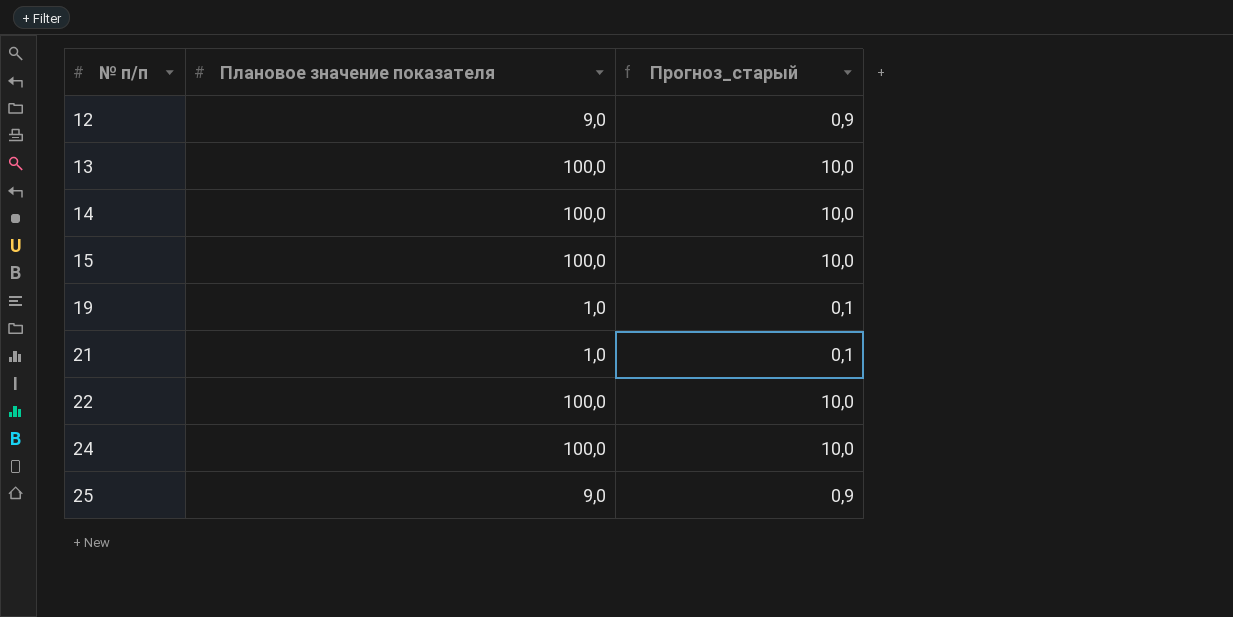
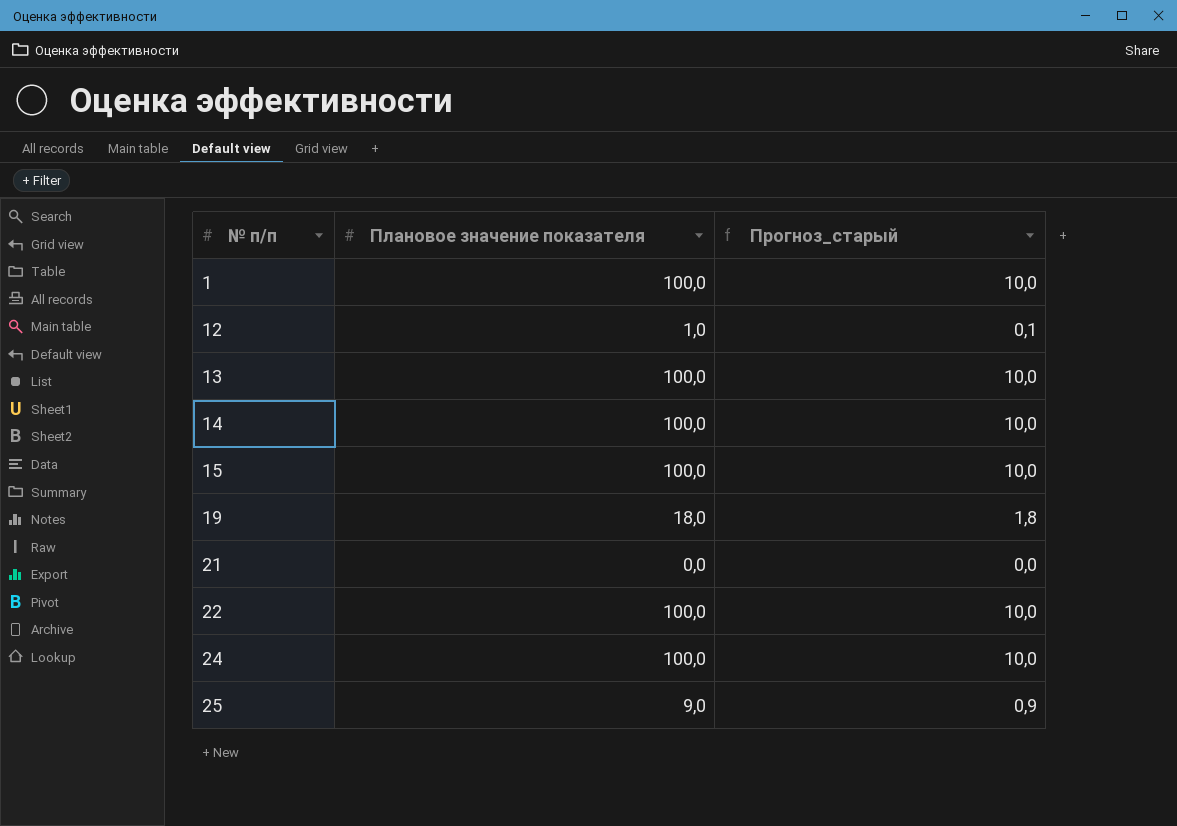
row 1: none -> 100,0 | 10,0
12 | Плановое значение показателя: 9,0 -> 1,0
12 | Прогноз_старый: 0,9 -> 0,1
19 | Плановое значение показателя: 1,0 -> 18,0
19 | Прогноз_старый: 0,1 -> 1,8
21 | Плановое значение показателя: 1,0 -> 0,0
21 | Прогноз_старый: 0,1 -> 0,0

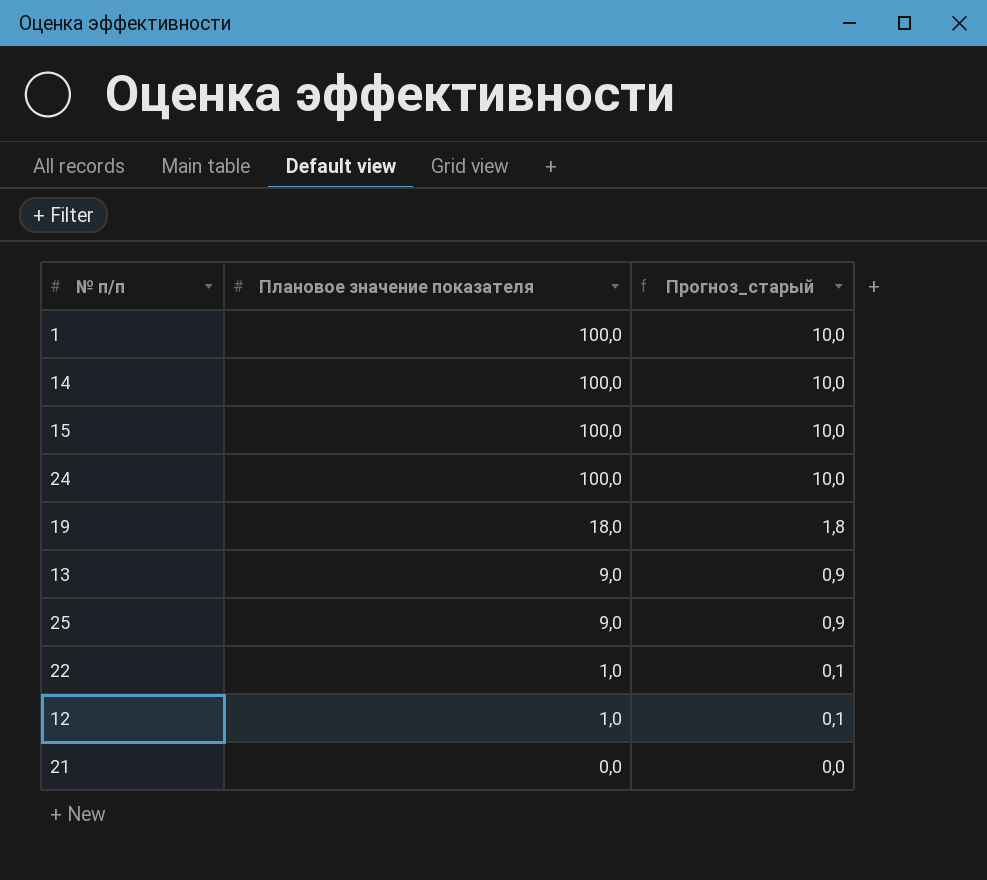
row order: № п/п ascending -> Плановое значение показателя descending
13 | Плановое значение показателя: 100,0 -> 9,0
13 | Прогноз_старый: 10,0 -> 0,9
22 | Плановое значение показателя: 100,0 -> 1,0
22 | Прогноз_старый: 10,0 -> 0,1

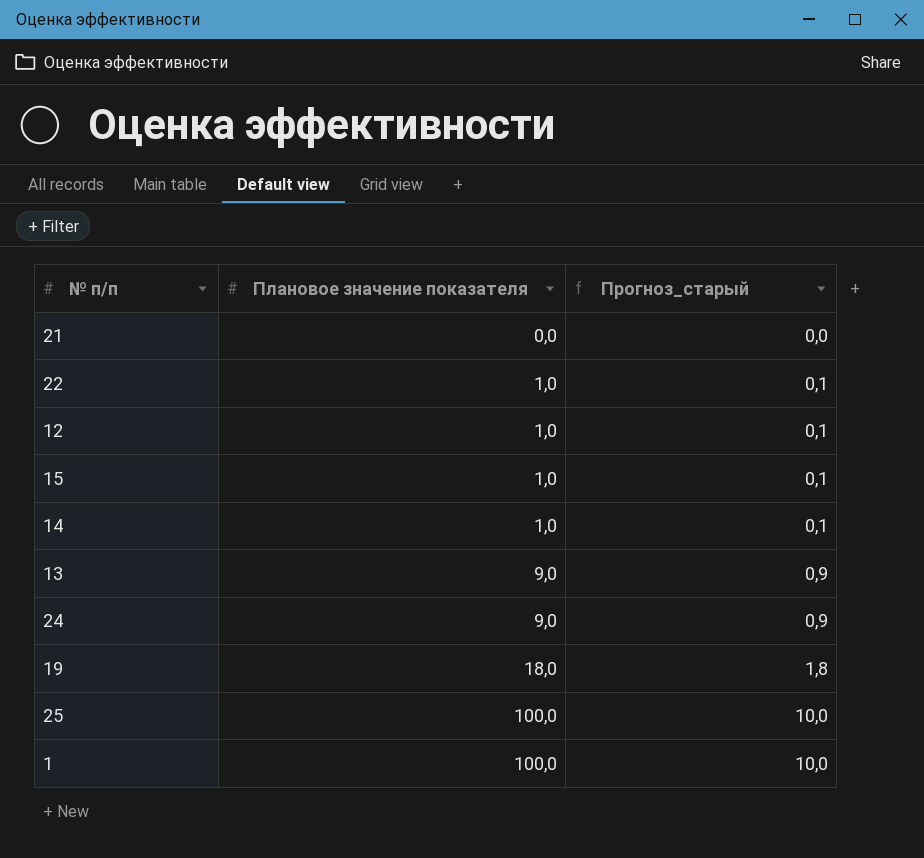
row order: Плановое значение показателя descending -> Плановое значение показателя ascending
15 | Плановое значение показателя: 100,0 -> 1,0
15 | Прогноз_старый: 10,0 -> 0,1
14 | Плановое значение показателя: 100,0 -> 1,0
14 | Прогноз_старый: 10,0 -> 0,1
24 | Плановое значение показателя: 100,0 -> 9,0
24 | Прогноз_старый: 10,0 -> 0,9
25 | Плановое значение показателя: 9,0 -> 100,0
25 | Прогноз_старый: 0,9 -> 10,0

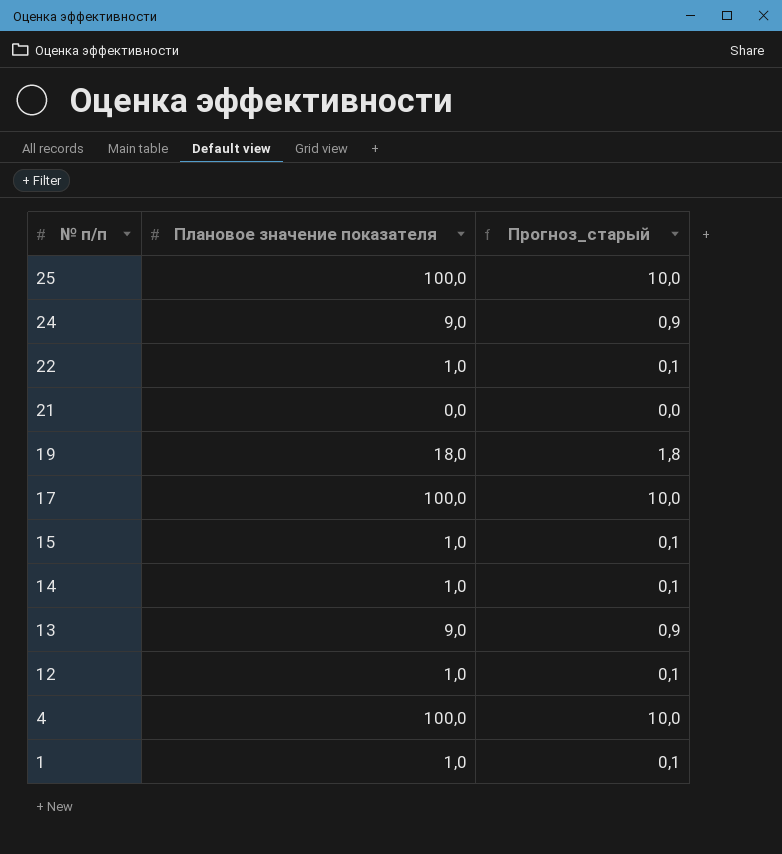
row order: Плановое значение показателя ascending -> № п/п descending
row 17: none -> 100,0 | 10,0
row 4: none -> 100,0 | 10,0
1 | Плановое значение показателя: 100,0 -> 1,0
1 | Прогноз_старый: 10,0 -> 0,1

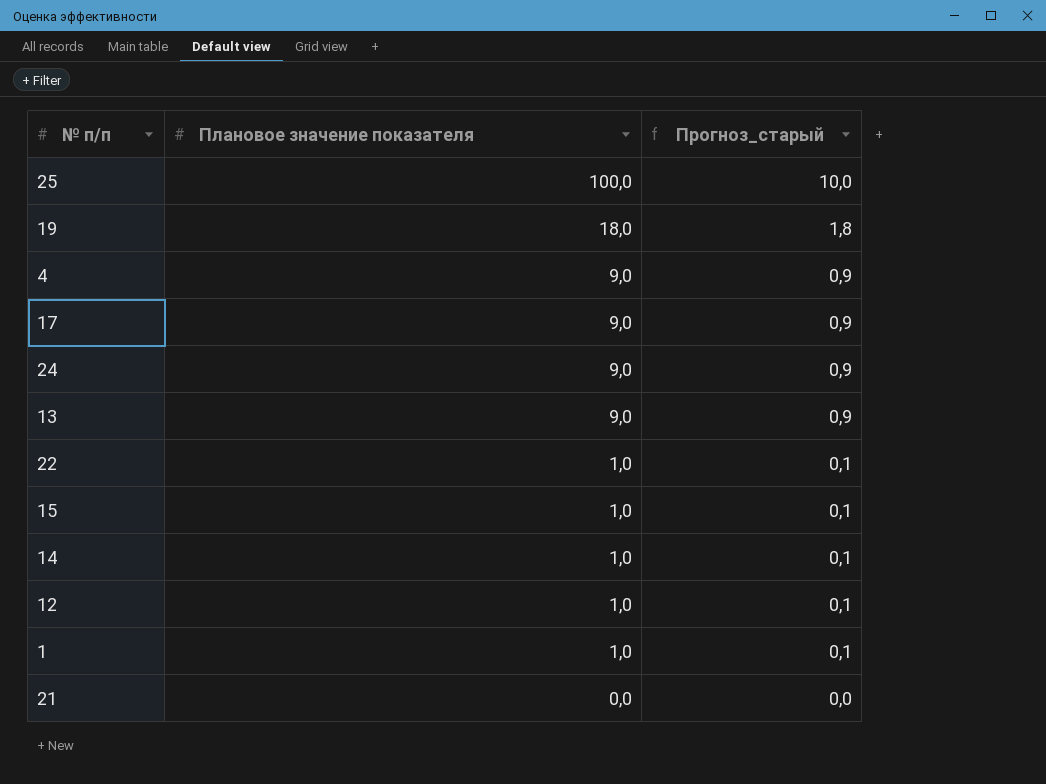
row order: № п/п descending -> Плановое значение показателя descending
4 | Плановое значение показателя: 100,0 -> 9,0
4 | Прогноз_старый: 10,0 -> 0,9
17 | Плановое значение показателя: 100,0 -> 9,0
17 | Прогноз_старый: 10,0 -> 0,9

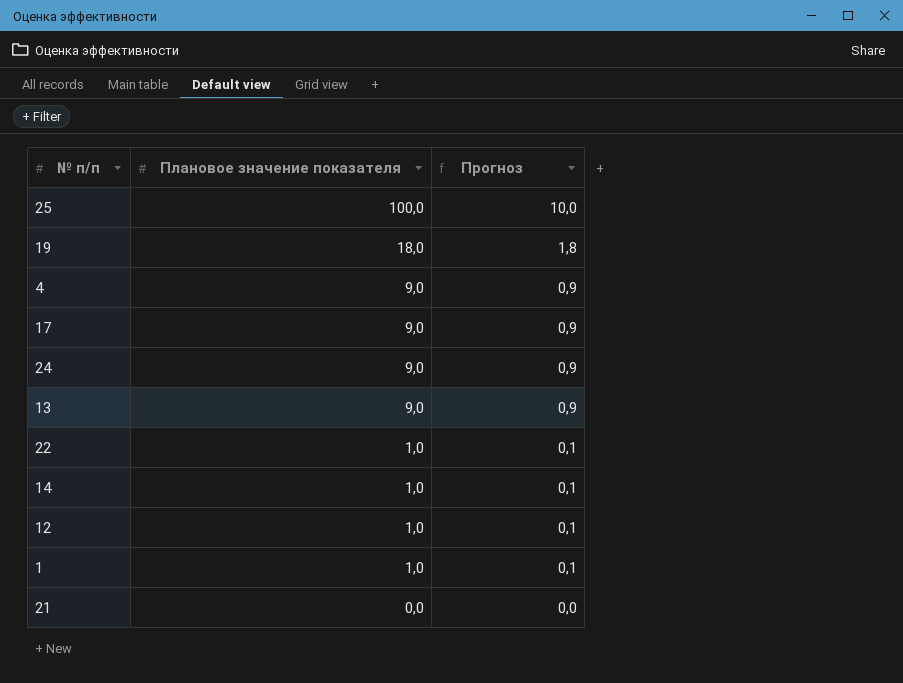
column name: Прогноз_старый -> Прогноз
row 15: 1,0 | 0,1 -> none

